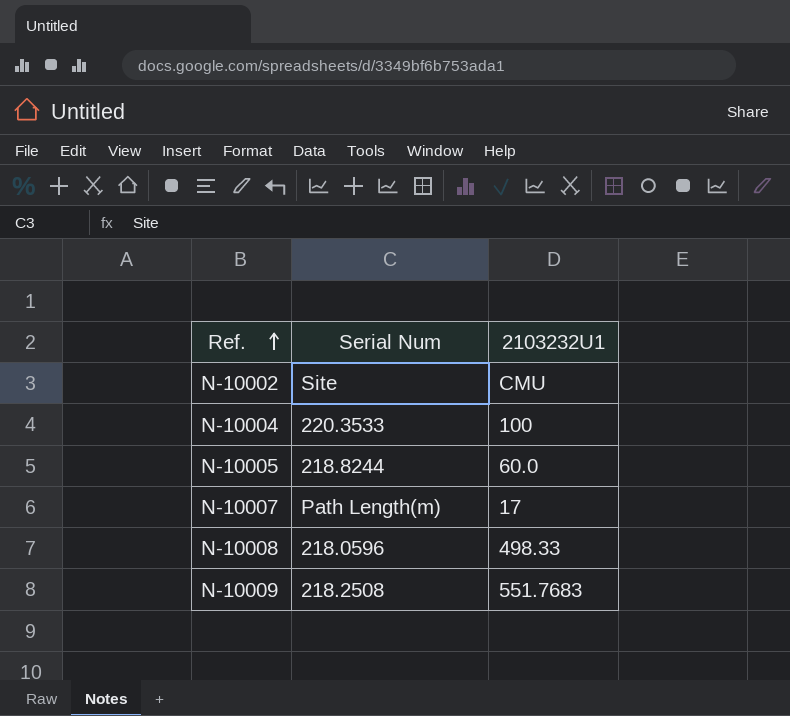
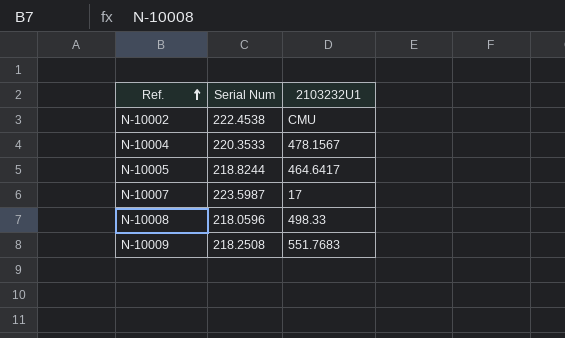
N-10002 | Serial Num: Site -> 222.4538
N-10004 | 2103232U1: 100 -> 478.1567
N-10005 | 2103232U1: 60.0 -> 464.6417
N-10007 | Serial Num: Path Length(m) -> 223.5987

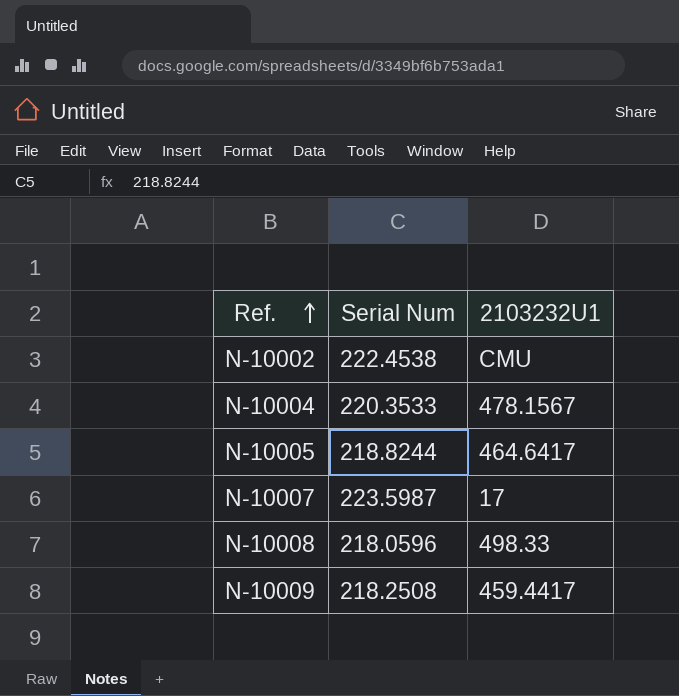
N-10009 | 2103232U1: 551.7683 -> 459.4417

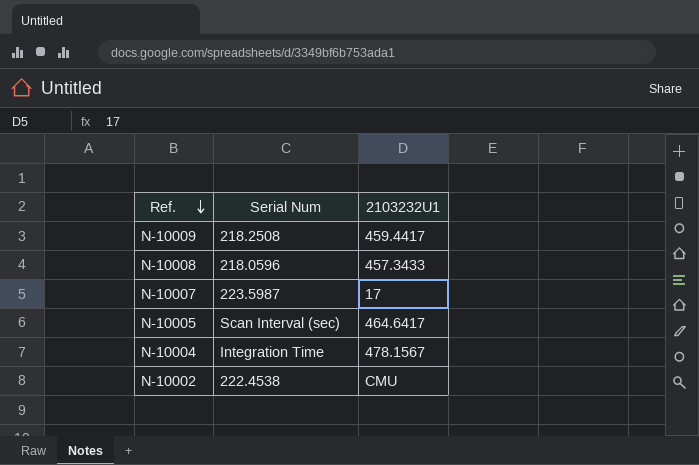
row order: Ref. ascending -> Ref. descending
N-10008 | 2103232U1: 498.33 -> 457.3433
N-10005 | Serial Num: 218.8244 -> Scan Interval (sec)
N-10004 | Serial Num: 220.3533 -> Integration Time

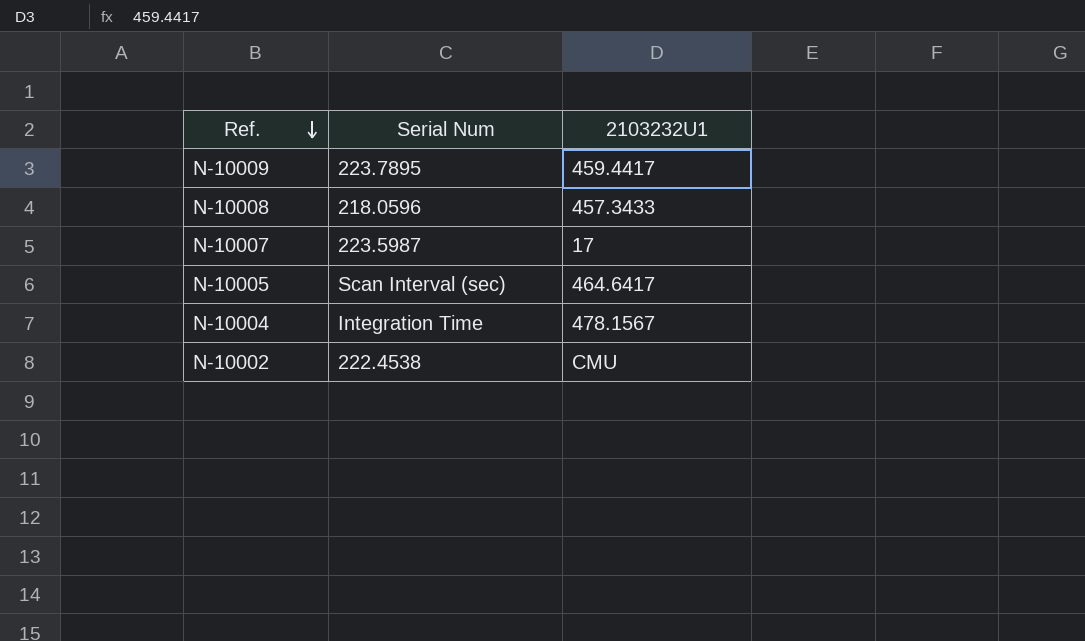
N-10009 | Serial Num: 218.2508 -> 223.7895

